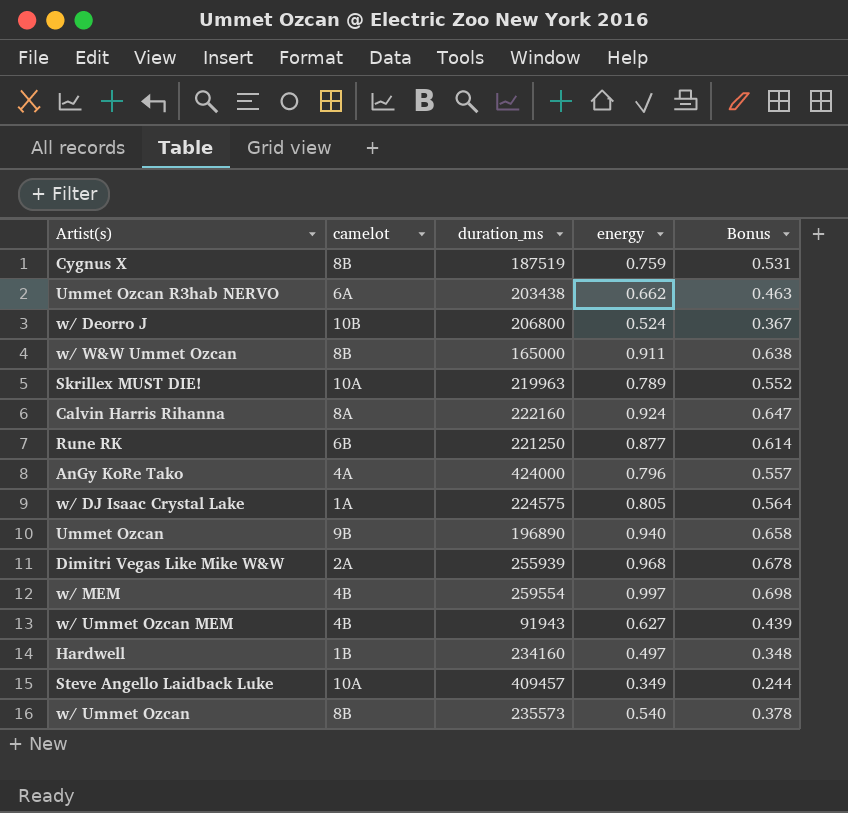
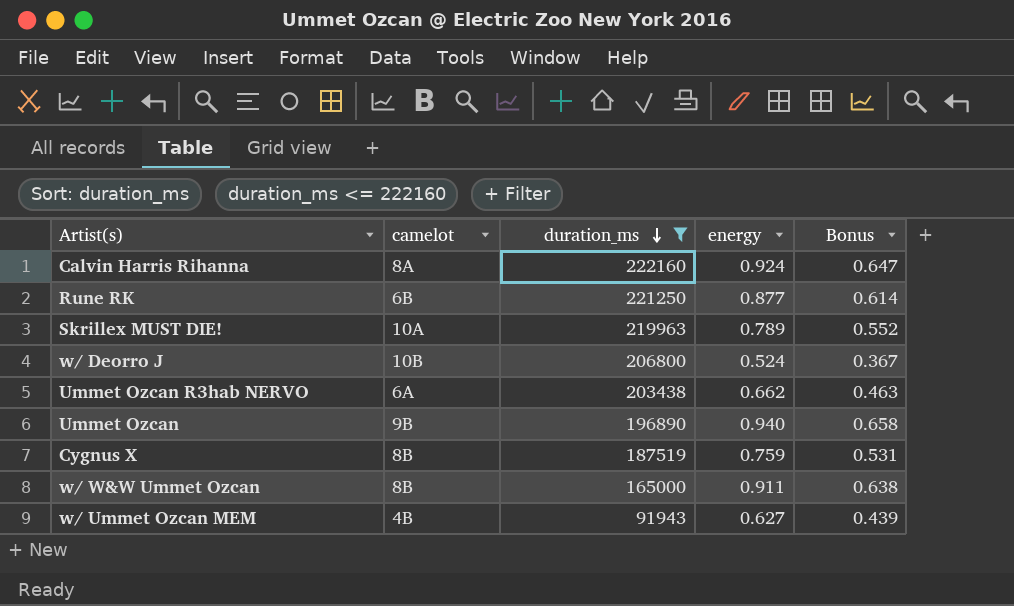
filter: none -> duration_ms <= 222160
row order: none -> duration_ms descending

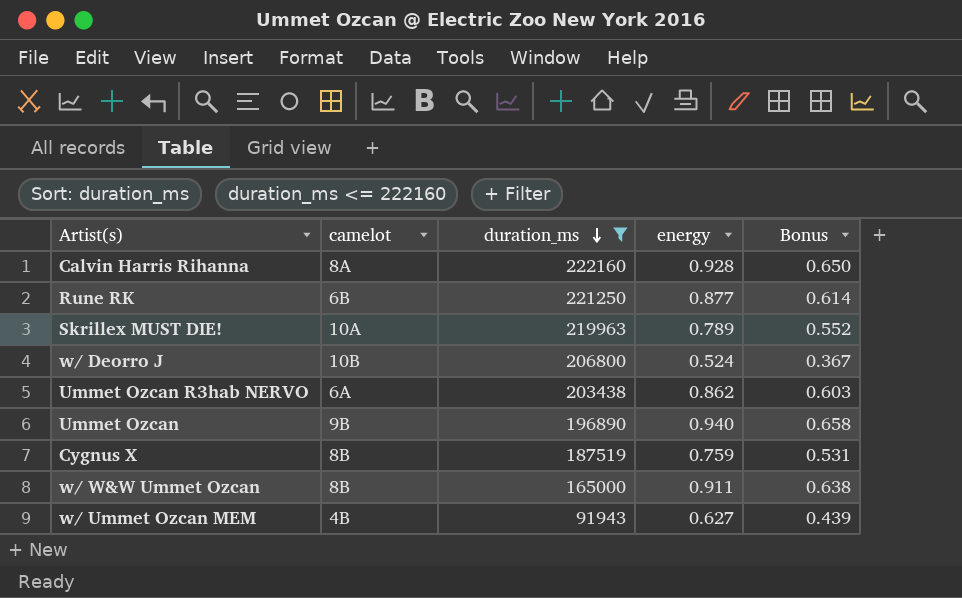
Calvin Harris Rihanna | energy: 0.924 -> 0.928
Calvin Harris Rihanna | Bonus: 0.647 -> 0.650
Ummet Ozcan R3hab NERVO | energy: 0.662 -> 0.862
Ummet Ozcan R3hab NERVO | Bonus: 0.463 -> 0.603

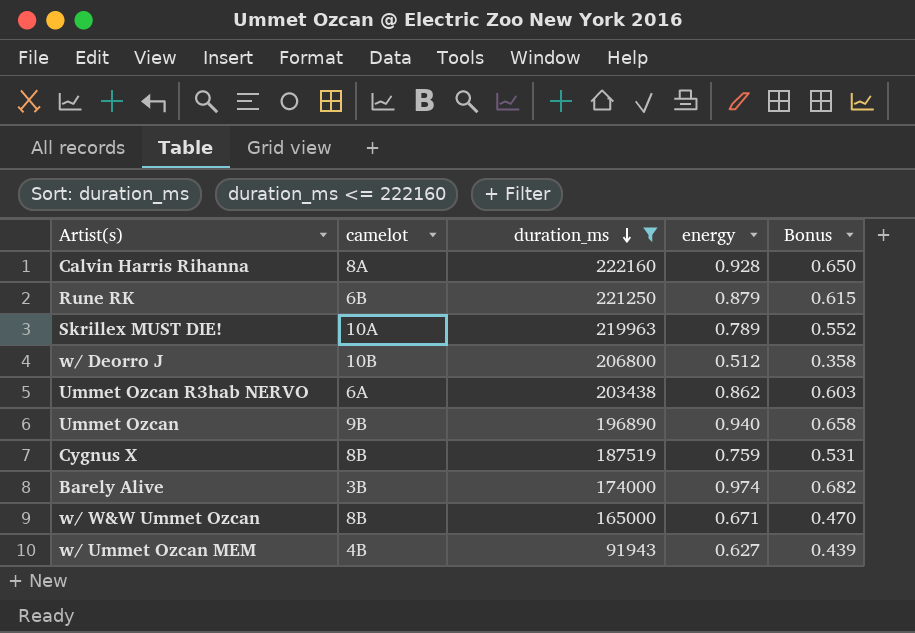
Rune RK | energy: 0.877 -> 0.879
Rune RK | Bonus: 0.614 -> 0.615
w/ Deorro J | energy: 0.524 -> 0.512
w/ Deorro J | Bonus: 0.367 -> 0.358
row Barely Alive: none -> 3B | 174000 | 0.974 | 0.682
w/ W&W Ummet Ozcan | energy: 0.911 -> 0.671
w/ W&W Ummet Ozcan | Bonus: 0.638 -> 0.470

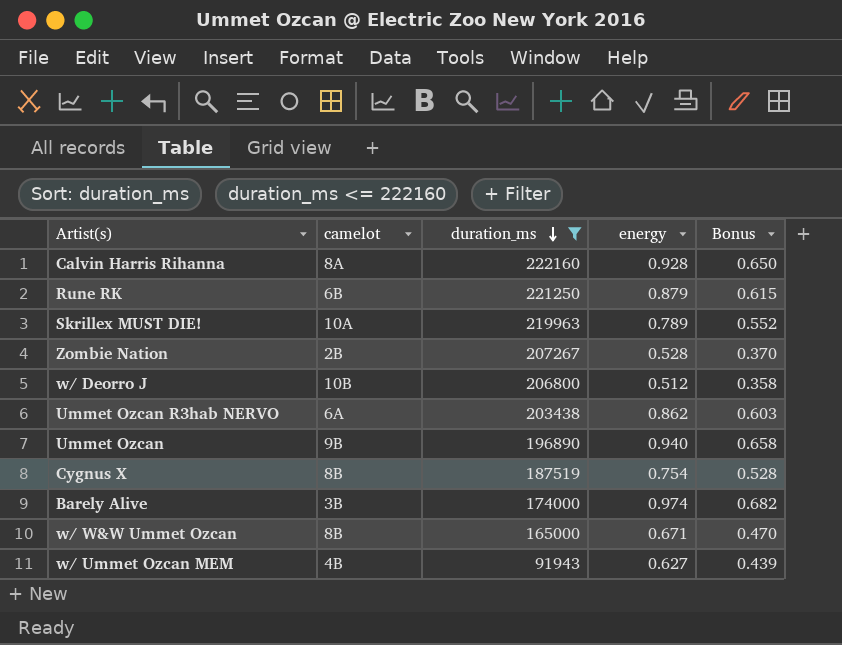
row Zombie Nation: none -> 2B | 207267 | 0.528 | 0.370
Cygnus X | energy: 0.759 -> 0.754
Cygnus X | Bonus: 0.531 -> 0.528

